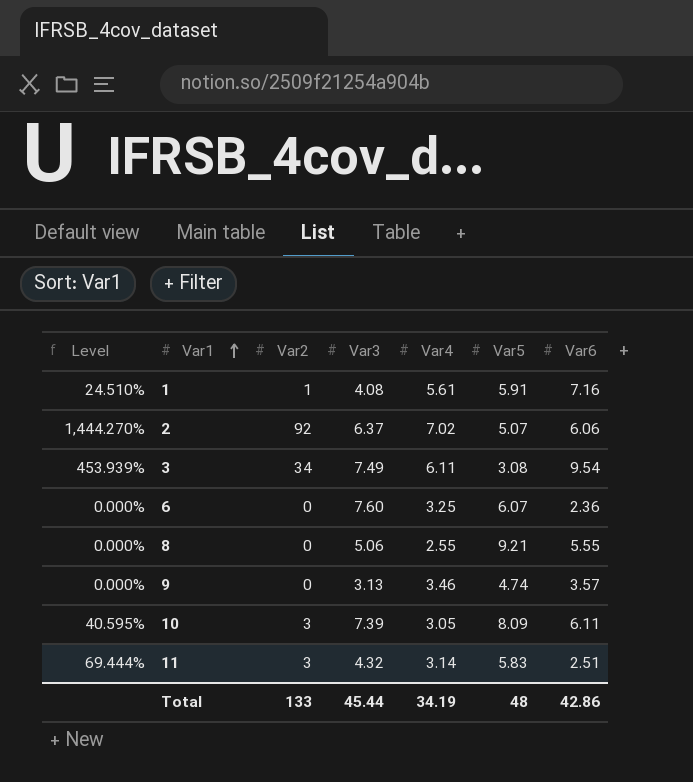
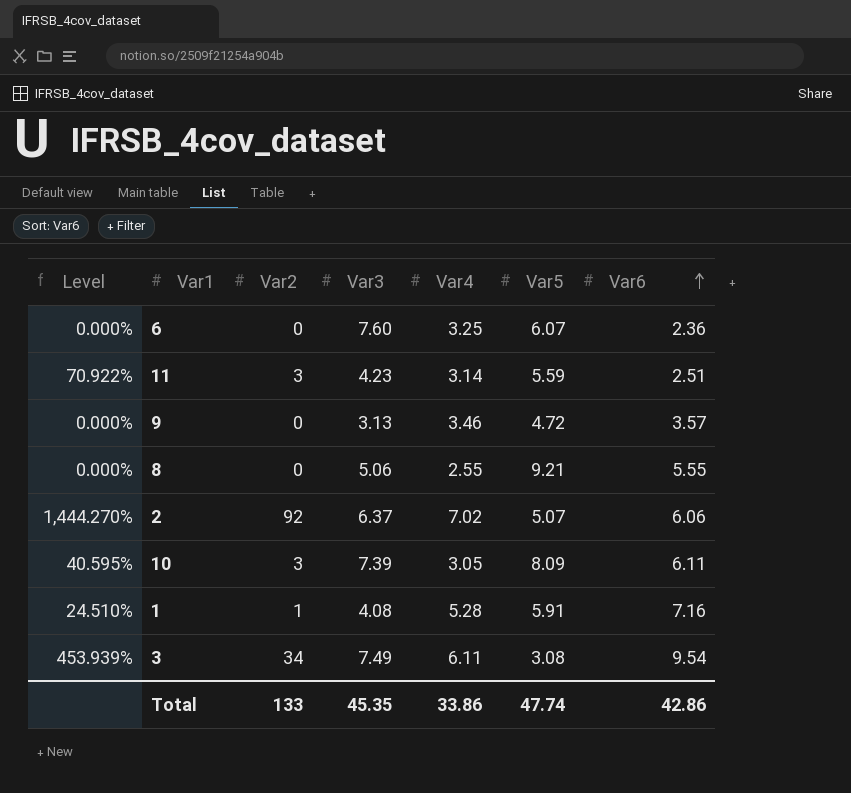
row order: Var1 ascending -> Var6 ascending
11 | Level: 69.444% -> 70.922%
11 | Var3: 4.32 -> 4.23
11 | Var5: 5.83 -> 5.59
9 | Var5: 4.74 -> 4.72
1 | Var4: 5.61 -> 5.28
Total | Var3: 45.44 -> 45.35
Total | Var4: 34.19 -> 33.86
Total | Var5: 48 -> 47.74

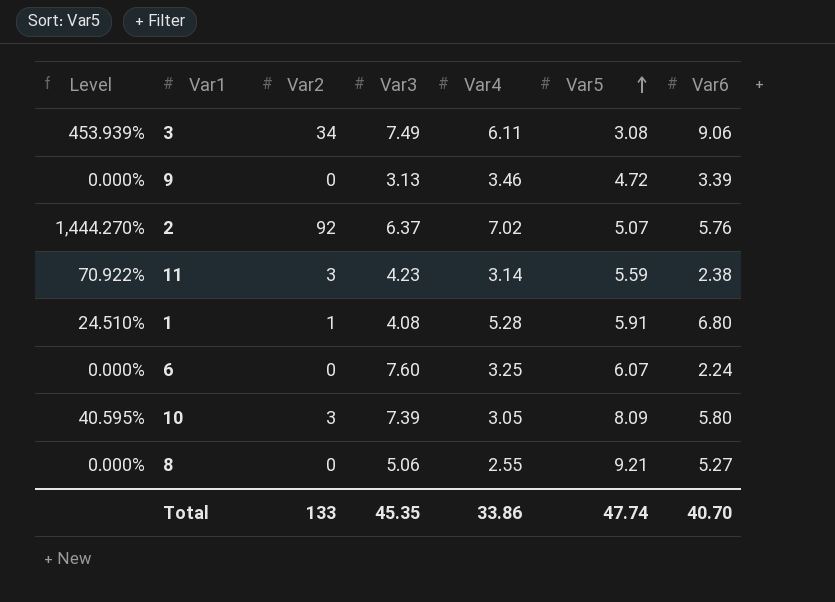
row order: Var6 ascending -> Var5 ascending
3 | Var6: 9.54 -> 9.06
9 | Var6: 3.57 -> 3.39
2 | Var6: 6.06 -> 5.76
11 | Var6: 2.51 -> 2.38
1 | Var6: 7.16 -> 6.80
6 | Var6: 2.36 -> 2.24
10 | Var6: 6.11 -> 5.80
8 | Var6: 5.55 -> 5.27
Total | Var6: 42.86 -> 40.70

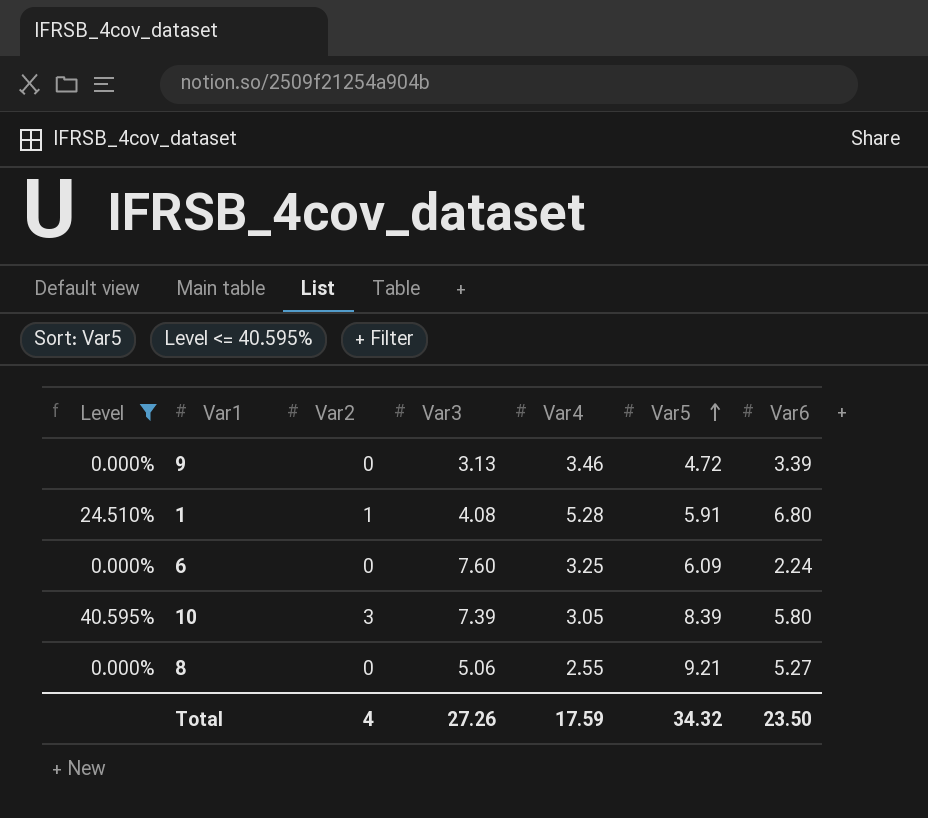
filter: none -> Level <= 40.595%
6 | Var5: 6.07 -> 6.09
10 | Var5: 8.09 -> 8.39
Total | Var2: 133 -> 4
Total | Var3: 45.35 -> 27.26
Total | Var4: 33.86 -> 17.59
Total | Var5: 47.74 -> 34.32
Total | Var6: 40.70 -> 23.50

